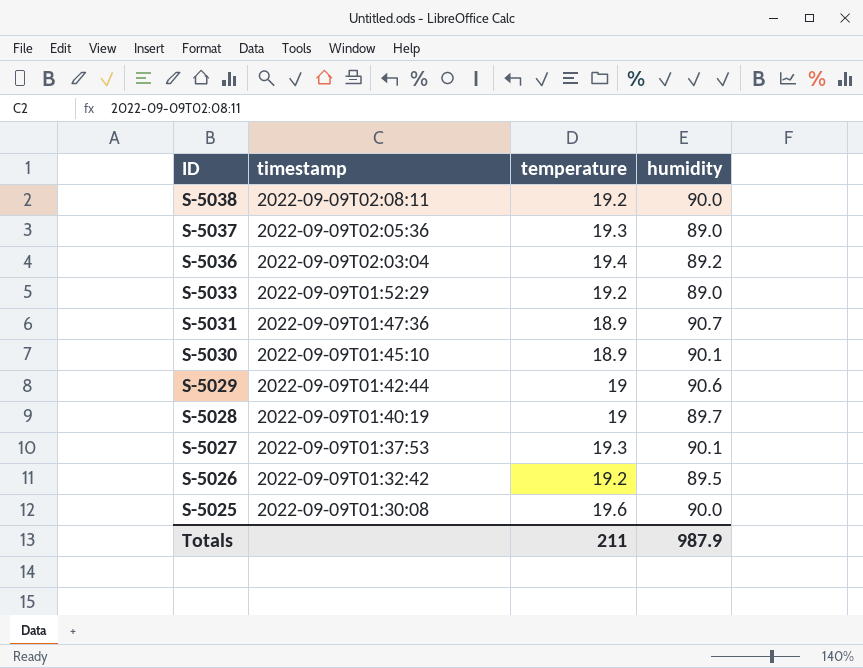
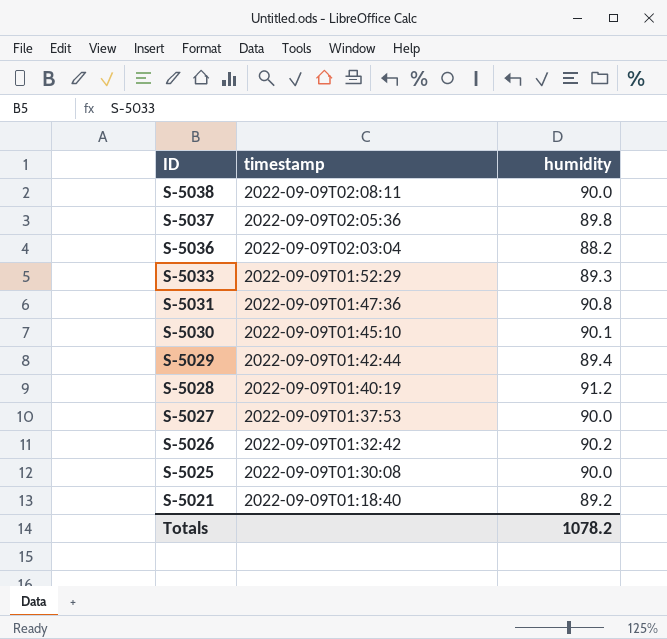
column temperature | position: 3 -> none
S-5037 | humidity: 89.0 -> 89.8
S-5036 | humidity: 89.2 -> 88.2
S-5033 | humidity: 89.0 -> 89.3
S-5031 | humidity: 90.7 -> 90.8
S-5029 | humidity: 90.6 -> 89.4
S-5028 | humidity: 89.7 -> 91.2
S-5027 | humidity: 90.1 -> 90.0
S-5026 | humidity: 89.5 -> 90.2
row S-5021: none -> 2022-09-09T01:18:40 | 89.2
Totals | humidity: 987.9 -> 1078.2

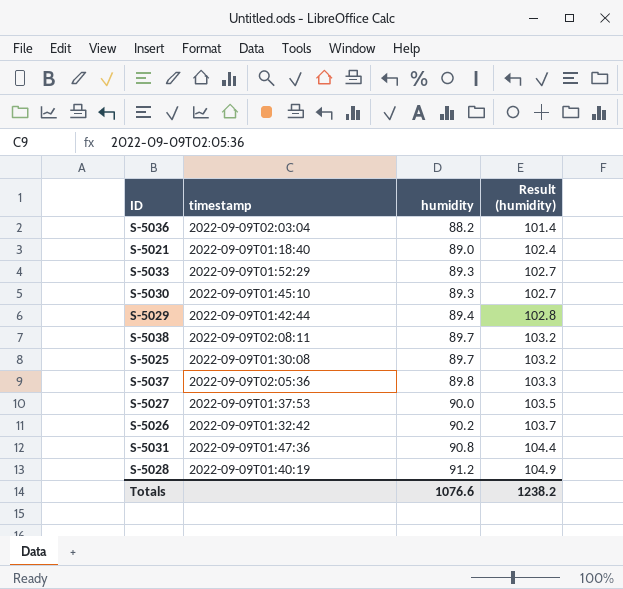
row order: ID descending -> humidity ascending
column Result (humidity) | formula: none -> [humidity] * 1.15
S-5021 | humidity: 89.2 -> 89.0
S-5030 | humidity: 90.1 -> 89.3
S-5038 | humidity: 90.0 -> 89.7
S-5025 | humidity: 90.0 -> 89.7
Totals | humidity: 1078.2 -> 1076.6

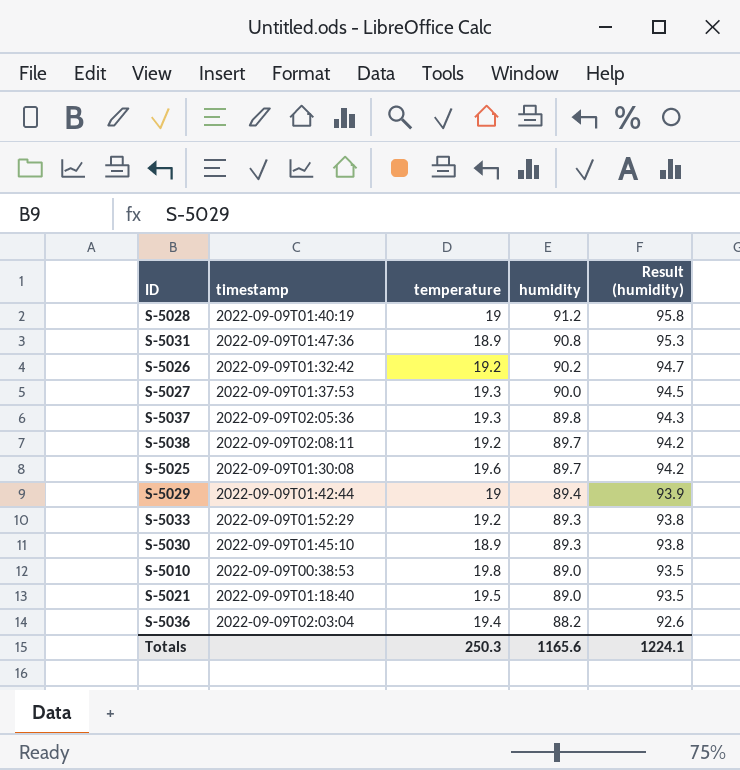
row order: humidity ascending -> humidity descending
column temperature | position: none -> 3
column Result (humidity) | formula: [humidity] * 1.15 -> [humidity] * 1.05
row S-5010: none -> 2022-09-09T00:38:53 | 19.8 | 89.0 | 93.5
Totals | humidity: 1076.6 -> 1165.6
Totals | Result (humidity): 1238.2 -> 1224.1

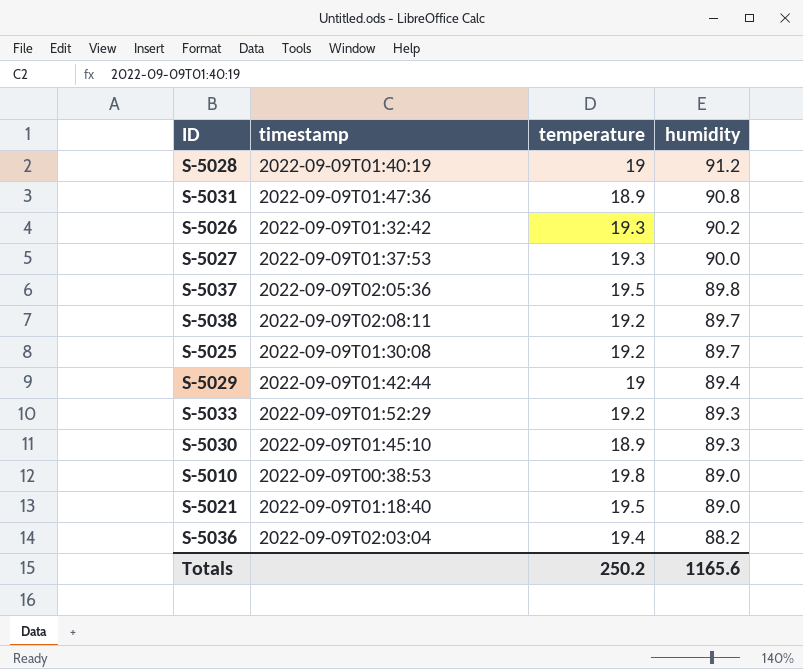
column Result (humidity) | formula: [humidity] * 1.05 -> none
S-5026 | temperature: 19.2 -> 19.3
S-5037 | temperature: 19.3 -> 19.5
S-5025 | temperature: 19.6 -> 19.2
Totals | temperature: 250.3 -> 250.2

